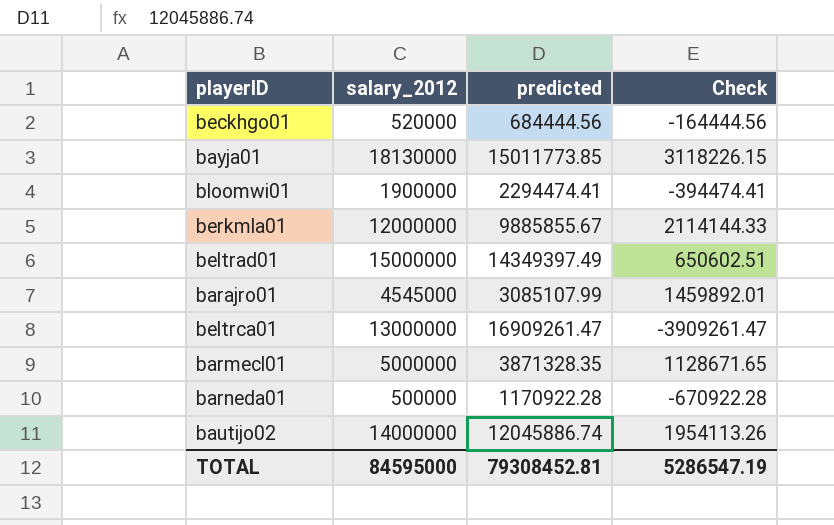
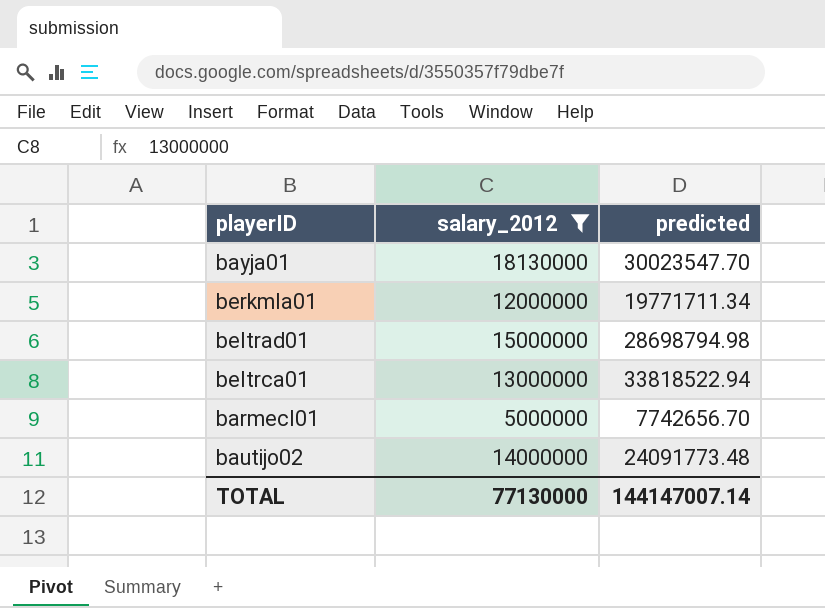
filter: none -> salary_2012 >= 5000000
column Check | formula: [salary_2012] - [predicted] -> none
bayja01 | predicted: 15011773.85 -> 30023547.70
berkmla01 | predicted: 9885855.67 -> 19771711.34
beltrad01 | predicted: 14349397.49 -> 28698794.98
beltrca01 | predicted: 16909261.47 -> 33818522.94
barmecl01 | predicted: 3871328.35 -> 7742656.70
bautijo02 | predicted: 12045886.74 -> 24091773.48
TOTAL | salary_2012: 84595000 -> 77130000
TOTAL | predicted: 79308452.81 -> 144147007.14

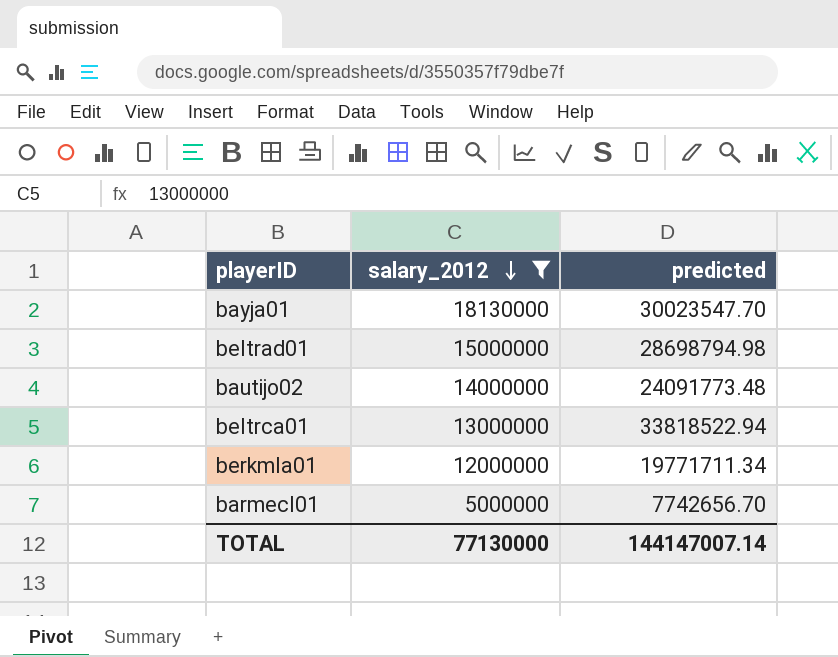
row order: none -> salary_2012 descending

